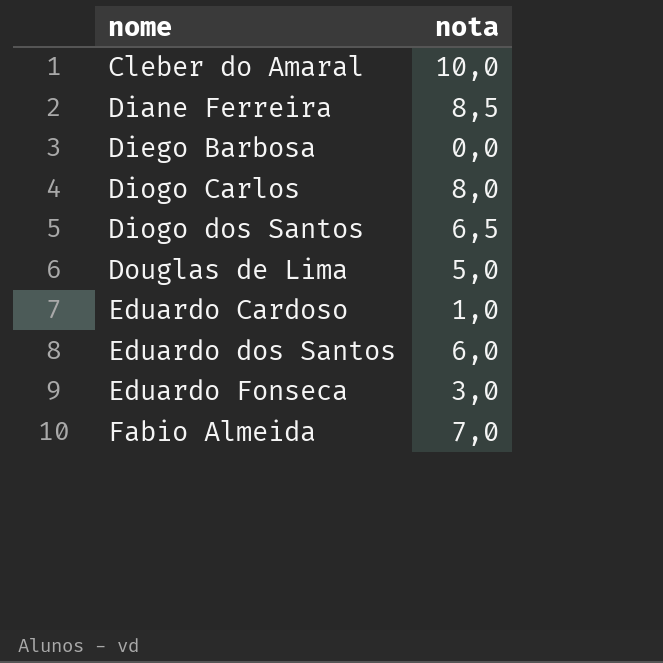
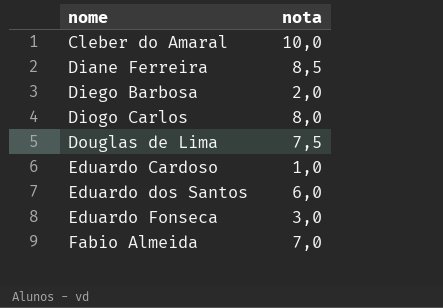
row Diogo dos Santos: 6,5 -> none
Diego Barbosa | nota: 0,0 -> 2,0
Douglas de Lima | nota: 5,0 -> 7,5

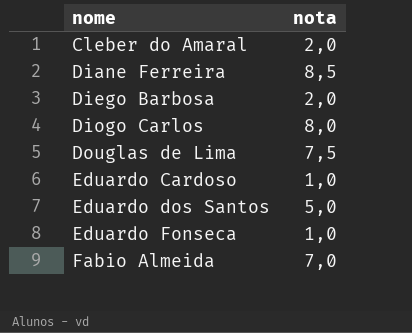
Cleber do Amaral | nota: 10,0 -> 2,0
Eduardo dos Santos | nota: 6,0 -> 5,0
Eduardo Fonseca | nota: 3,0 -> 1,0

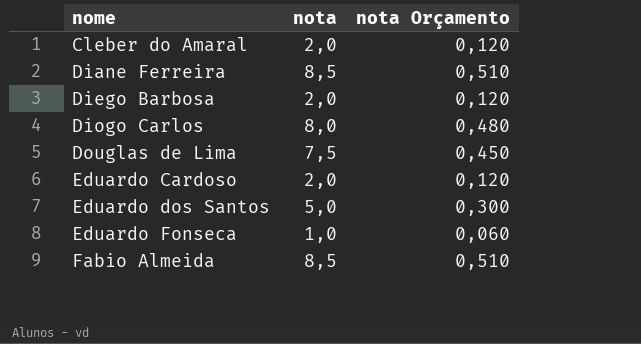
column nota Orçamento | formula: none -> [nota] * 0,06
Eduardo Cardoso | nota: 1,0 -> 2,0
Fabio Almeida | nota: 7,0 -> 8,5

